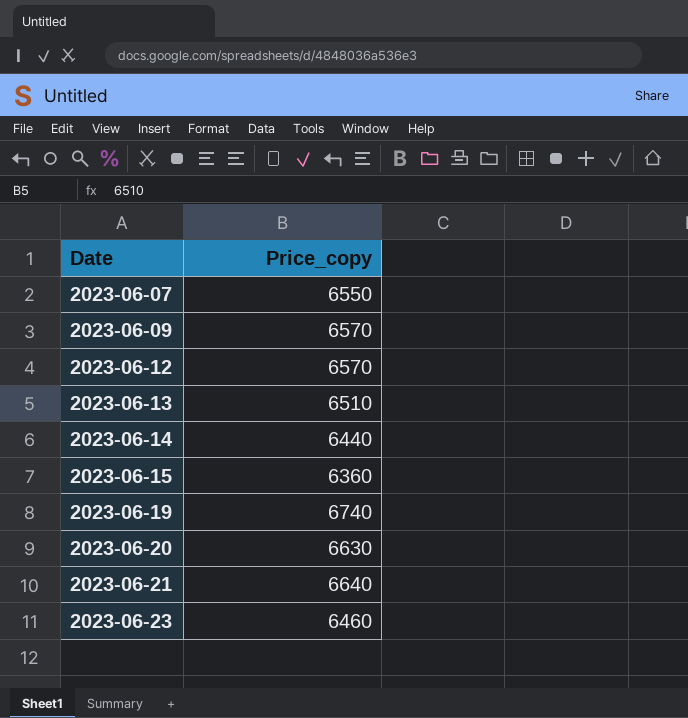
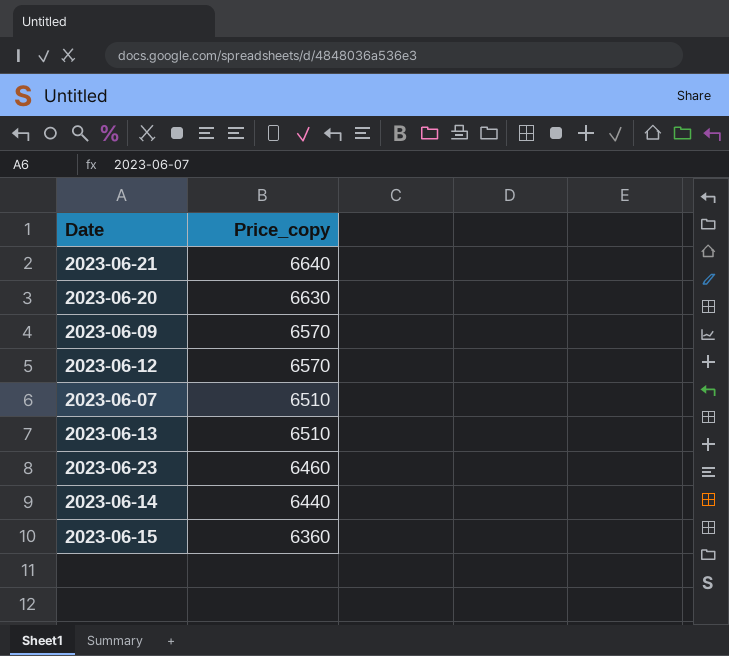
row order: Date ascending -> Price_copy descending
row 2023-06-19: 6740 -> none
2023-06-07 | Price_copy: 6550 -> 6510

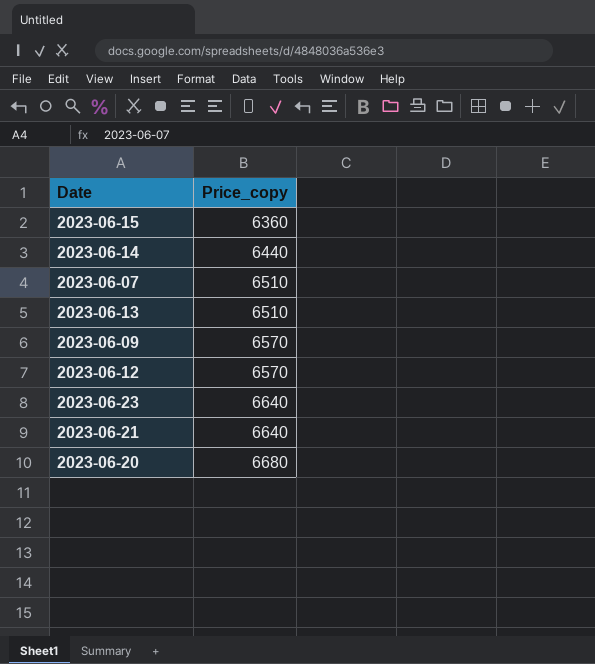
row order: Price_copy descending -> Price_copy ascending
2023-06-23 | Price_copy: 6460 -> 6640
2023-06-20 | Price_copy: 6630 -> 6680

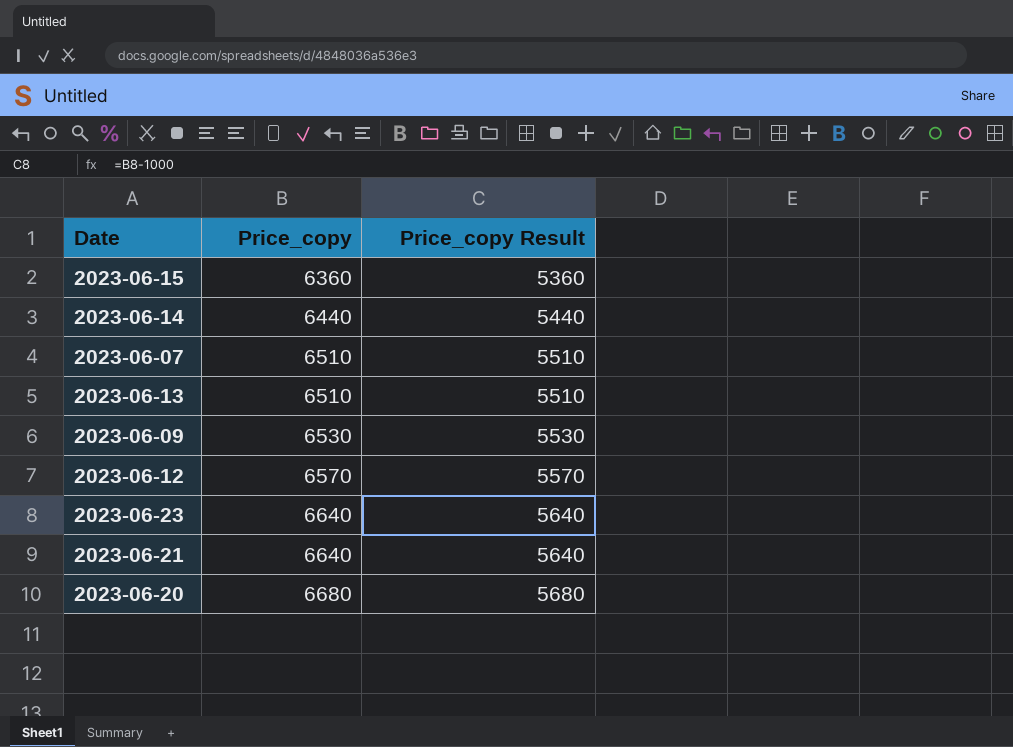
column Price_copy Result | formula: none -> [Price_copy] - 1000
2023-06-09 | Price_copy: 6570 -> 6530

